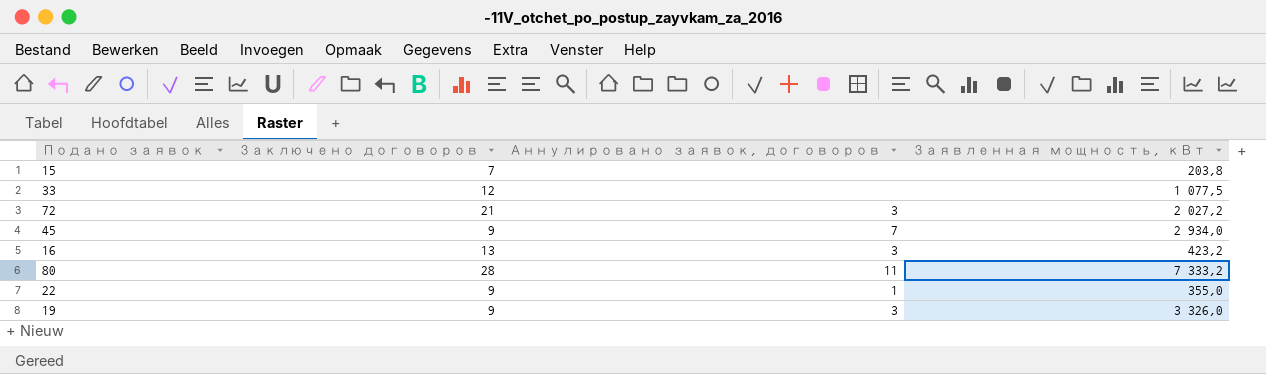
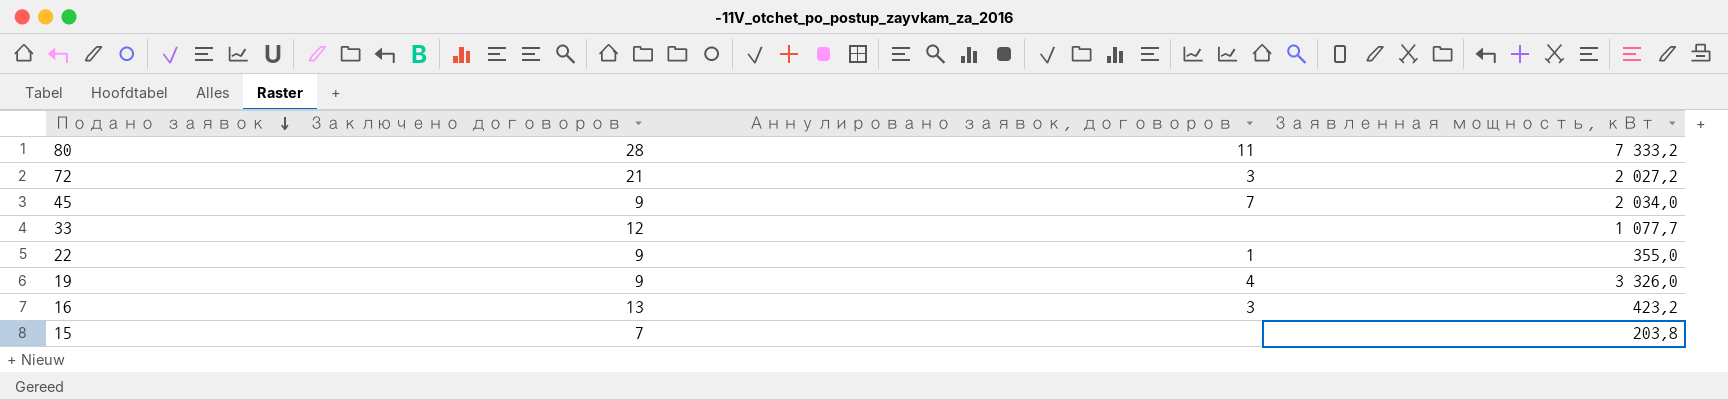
row order: none -> Подано заявок descending
45 | Заявленная мощность, кВт: 2 934,0 -> 2 034,0
33 | Заявленная мощность, кВт: 1 077,5 -> 1 077,7
19 | Аннулировано заявок, договоров: 3 -> 4

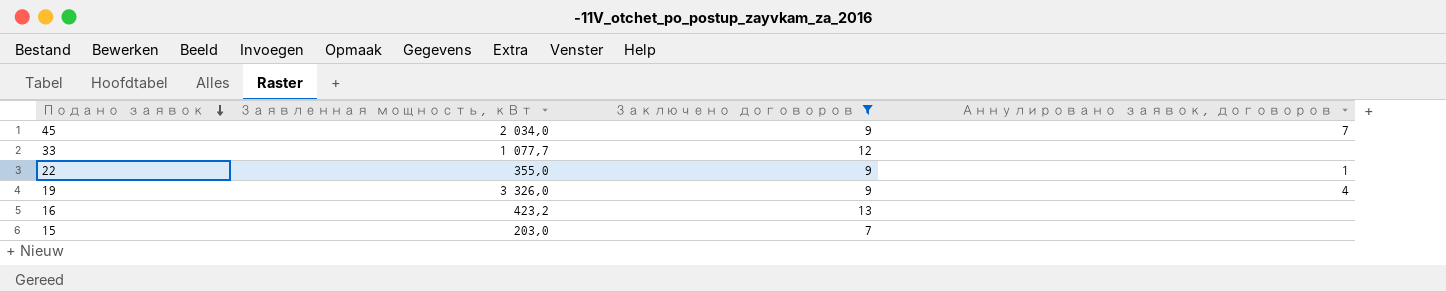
filter: none -> Заключено договоров <= 13
column Заявленная мощность, кВт | position: 4 -> 2
16 | Аннулировано заявок, договоров: 3 -> none
15 | Заявленная мощность, кВт: 203,8 -> 203,0

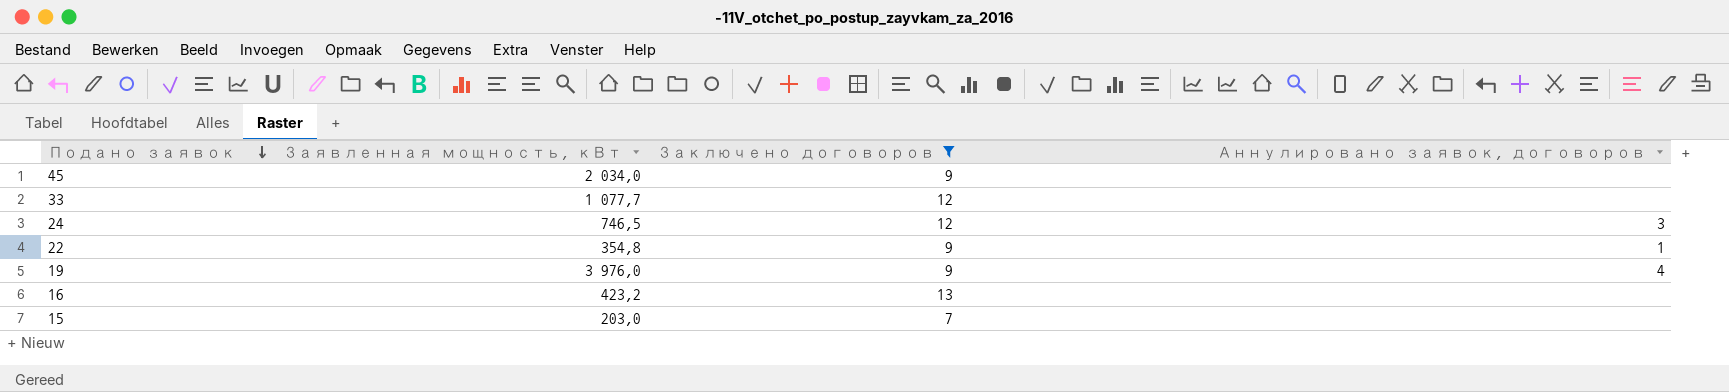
45 | Аннулировано заявок, договоров: 7 -> none
row 24: none -> 746,5 | 12 | 3
22 | Заявленная мощность, кВт: 355,0 -> 354,8
19 | Заявленная мощность, кВт: 3 326,0 -> 3 976,0

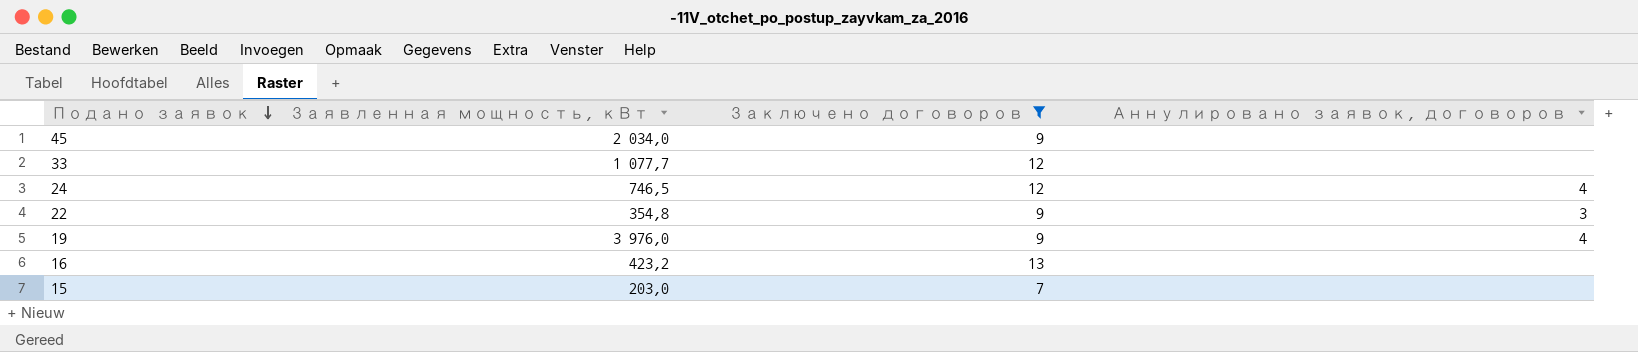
24 | Аннулировано заявок, договоров: 3 -> 4
22 | Аннулировано заявок, договоров: 1 -> 3

